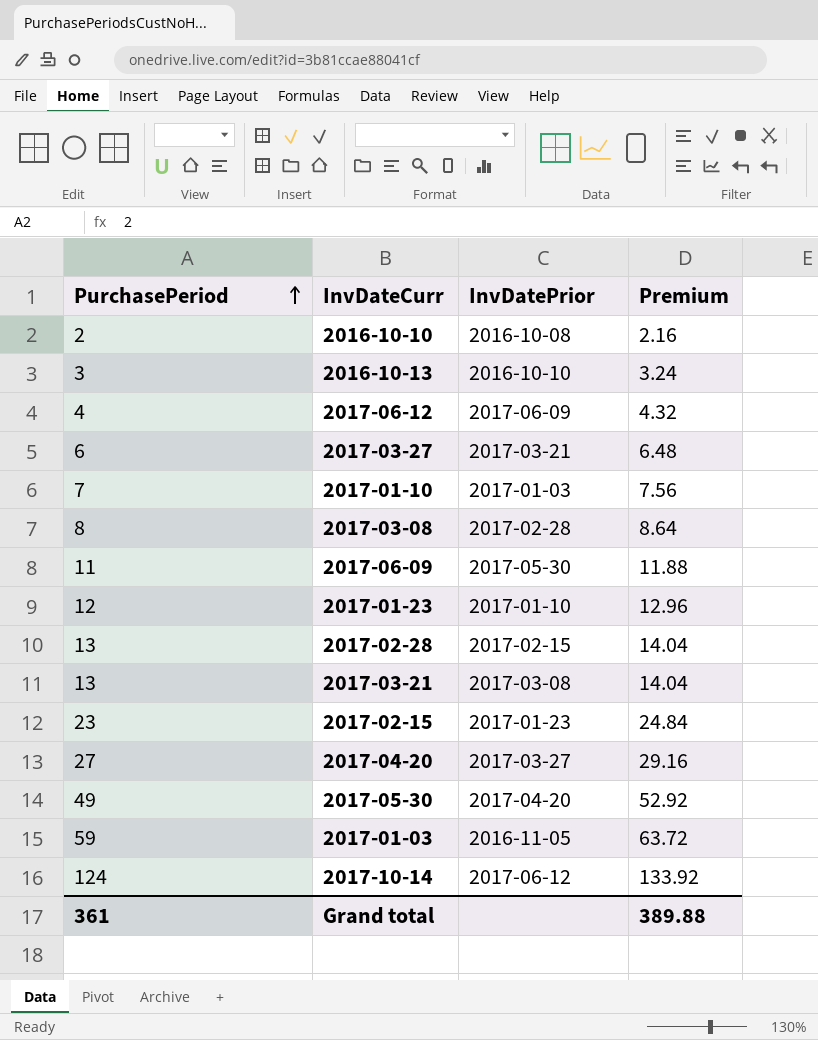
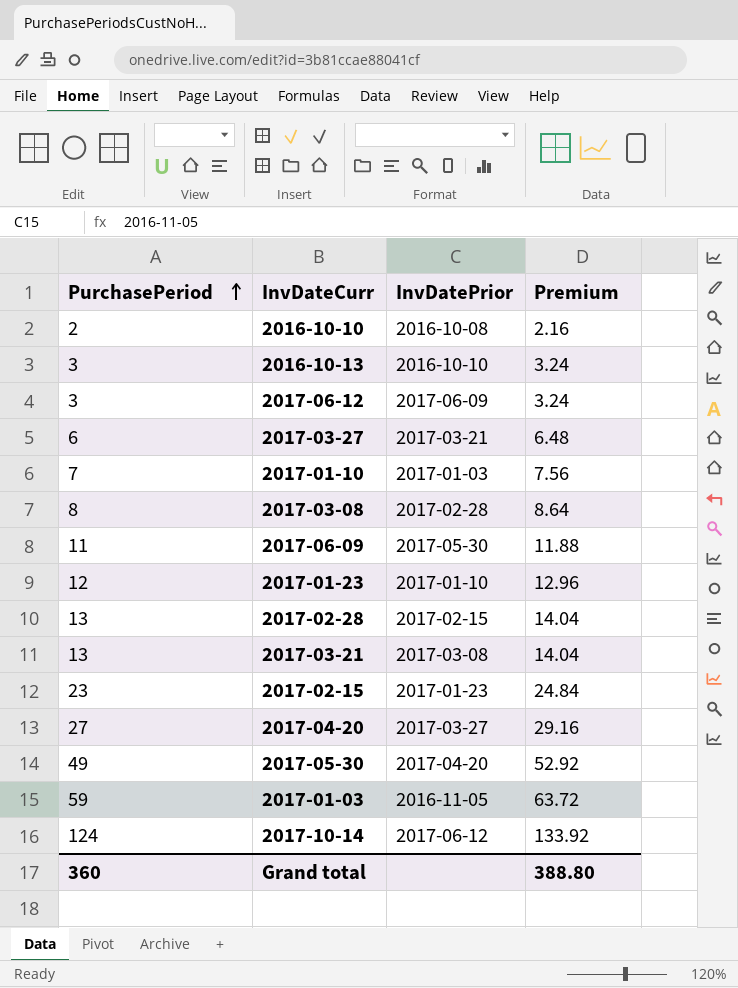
2017-06-12 | PurchasePeriod: 4 -> 3
2017-06-12 | Premium: 4.32 -> 3.24
Grand total | PurchasePeriod: 361 -> 360
Grand total | Premium: 389.88 -> 388.80

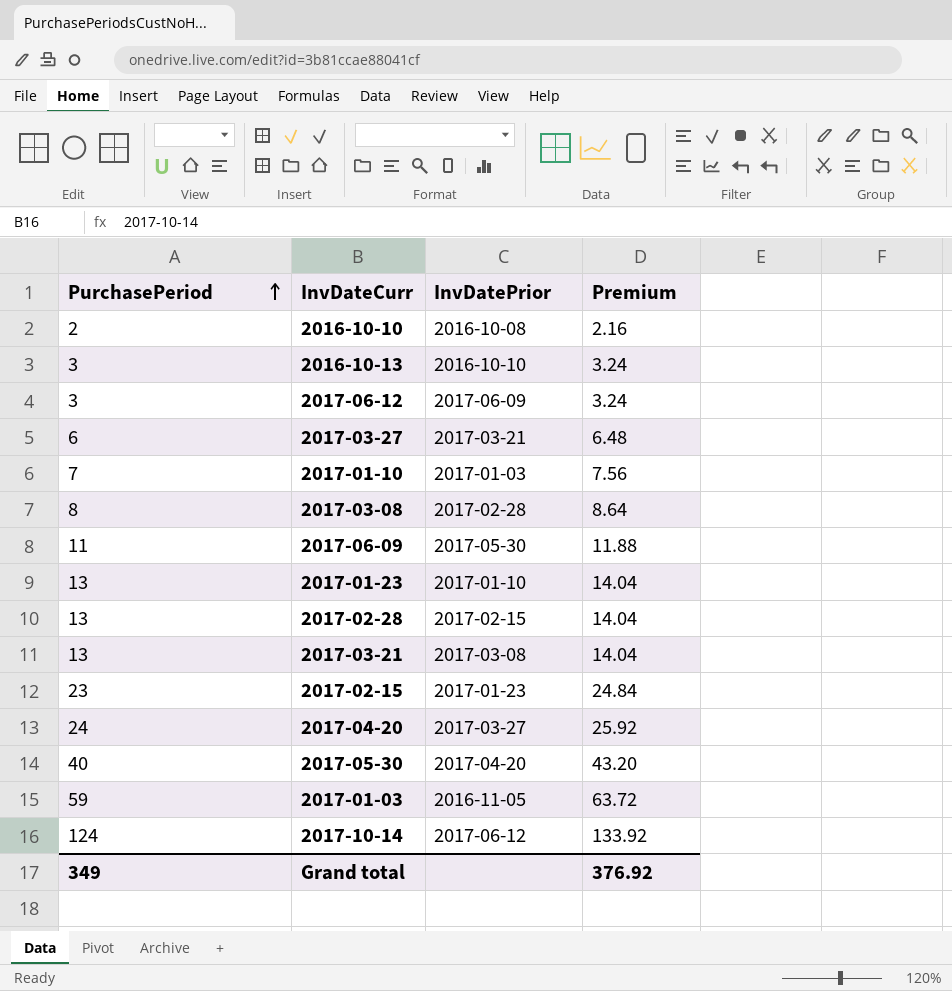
2017-01-23 | PurchasePeriod: 12 -> 13
2017-01-23 | Premium: 12.96 -> 14.04
2017-04-20 | PurchasePeriod: 27 -> 24
2017-04-20 | Premium: 29.16 -> 25.92
2017-05-30 | PurchasePeriod: 49 -> 40
2017-05-30 | Premium: 52.92 -> 43.20
Grand total | PurchasePeriod: 360 -> 349
Grand total | Premium: 388.80 -> 376.92

